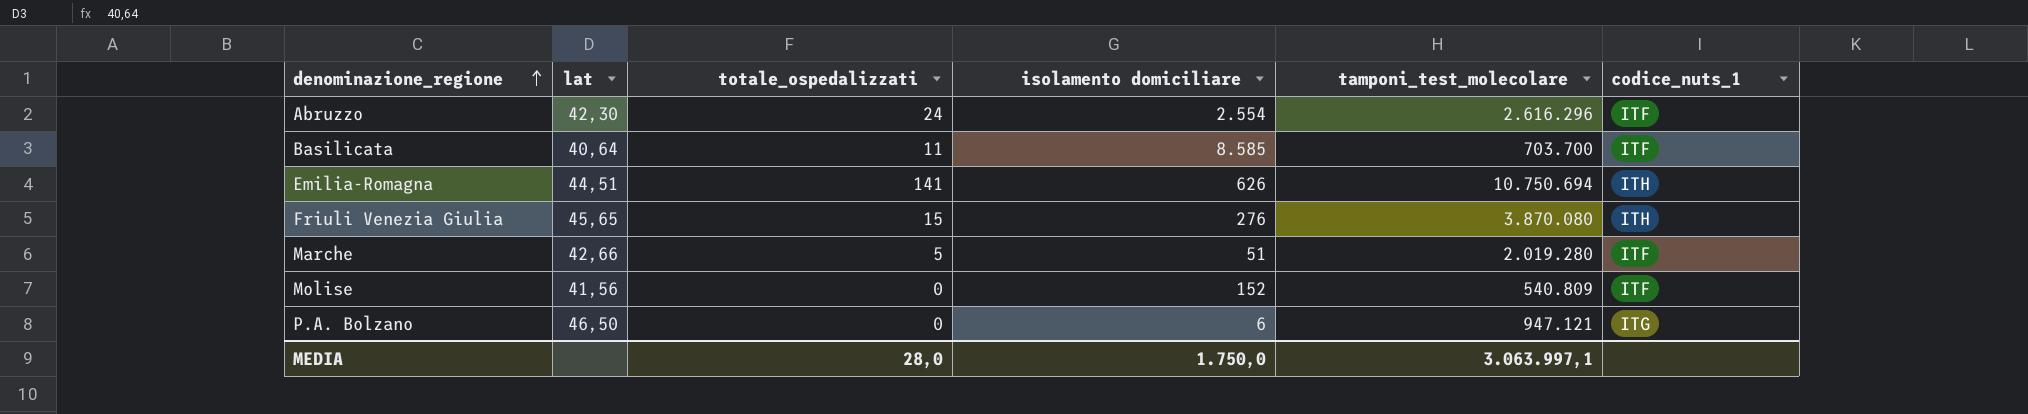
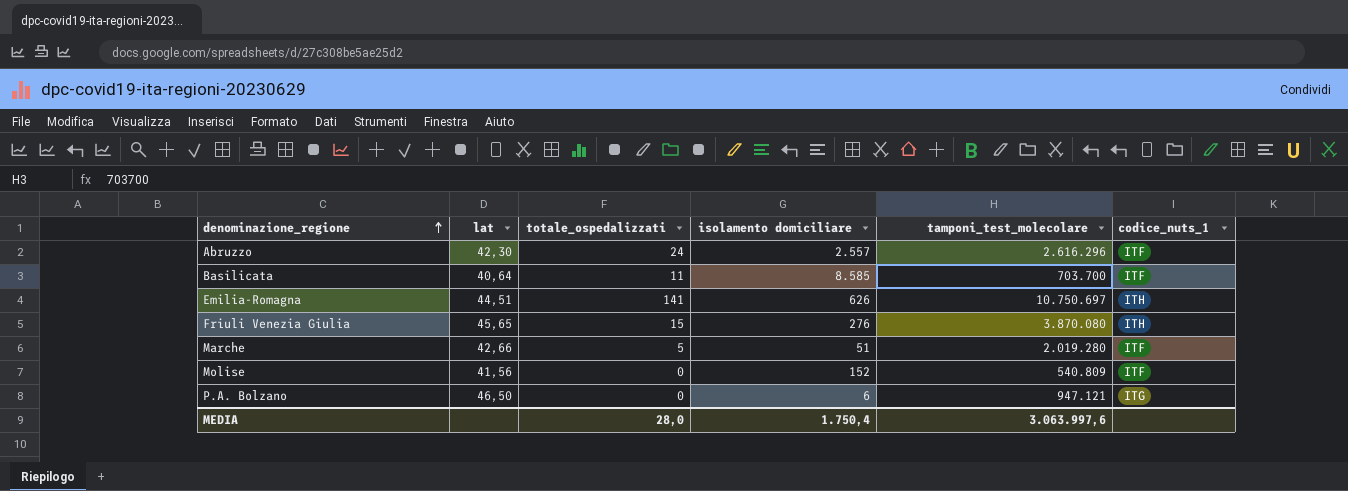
Abruzzo | isolamento domiciliare: 2.554 -> 2.557
Emilia-Romagna | tamponi_test_molecolare: 10.750.694 -> 10.750.697
MEDIA | isolamento domiciliare: 1.750,0 -> 1.750,4
MEDIA | tamponi_test_molecolare: 3.063.997,1 -> 3.063.997,6

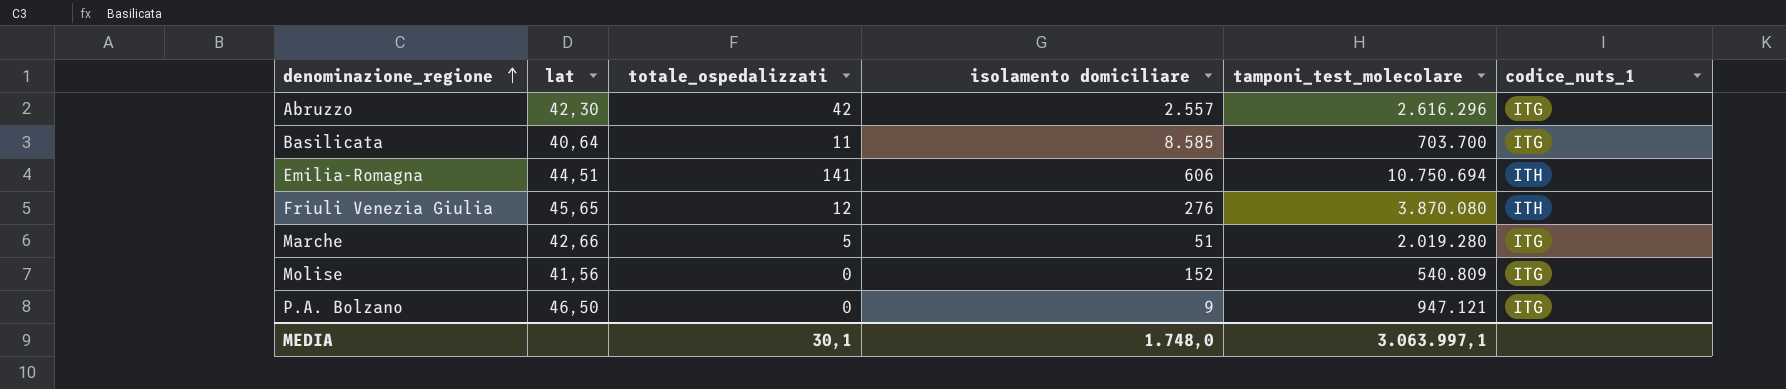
Abruzzo | totale_ospedalizzati: 24 -> 42
Abruzzo | codice_nuts_1: ITF -> ITG
Basilicata | codice_nuts_1: ITF -> ITG
Emilia-Romagna | isolamento domiciliare: 626 -> 606
Emilia-Romagna | tamponi_test_molecolare: 10.750.697 -> 10.750.694
Friuli Venezia Giulia | totale_ospedalizzati: 15 -> 12
Marche | codice_nuts_1: ITF -> ITG
Molise | codice_nuts_1: ITF -> ITG
P.A. Bolzano | isolamento domiciliare: 6 -> 9
MEDIA | totale_ospedalizzati: 28,0 -> 30,1
MEDIA | isolamento domiciliare: 1.750,4 -> 1.748,0
MEDIA | tamponi_test_molecolare: 3.063.997,6 -> 3.063.997,1

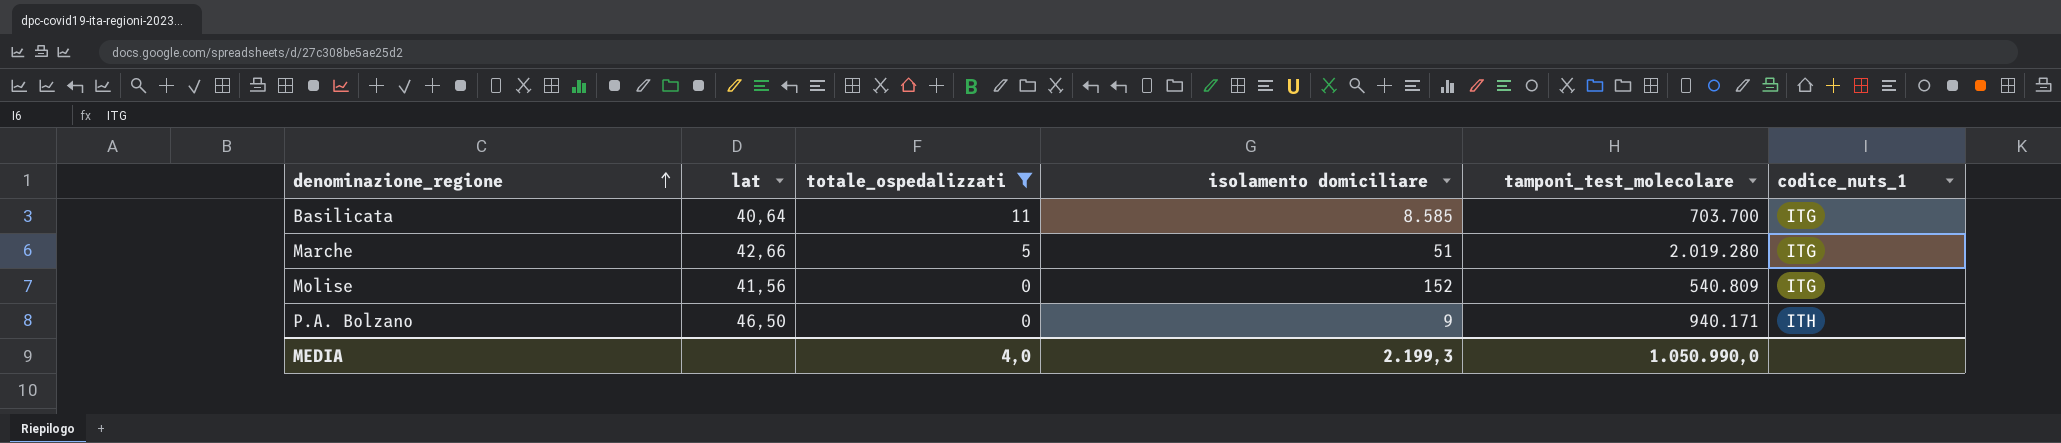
filter: none -> totale_ospedalizzati <= 11
P.A. Bolzano | tamponi_test_molecolare: 947.121 -> 940.171
P.A. Bolzano | codice_nuts_1: ITG -> ITH
MEDIA | totale_ospedalizzati: 30,1 -> 4,0
MEDIA | isolamento domiciliare: 1.748,0 -> 2.199,3
MEDIA | tamponi_test_molecolare: 3.063.997,1 -> 1.050.990,0

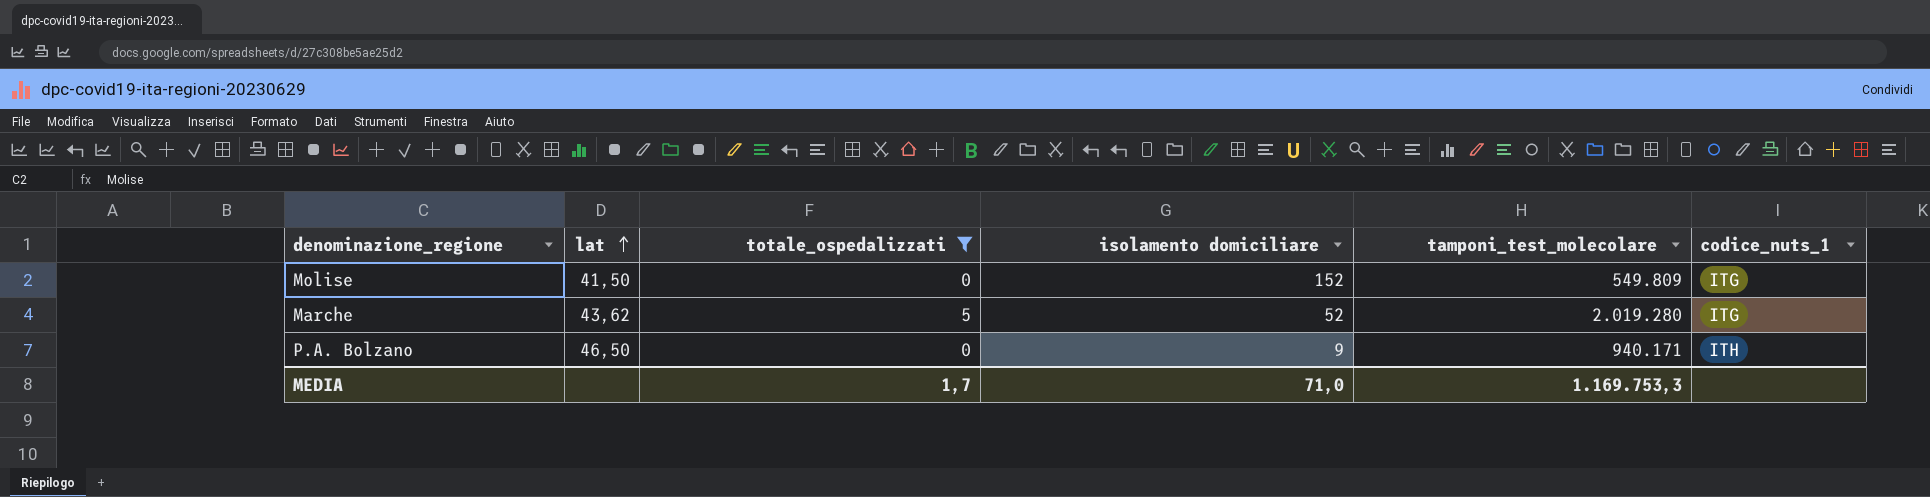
row order: denominazione_regione ascending -> lat ascending
row Basilicata: 40,64 | 11 | 8.585 | 703.700 | ITG -> none
Molise | lat: 41,56 -> 41,50
Molise | tamponi_test_molecolare: 540.809 -> 549.809
Marche | lat: 42,66 -> 43,62
Marche | isolamento domiciliare: 51 -> 52
MEDIA | totale_ospedalizzati: 4,0 -> 1,7
MEDIA | isolamento domiciliare: 2.199,3 -> 71,0
MEDIA | tamponi_test_molecolare: 1.050.990,0 -> 1.169.753,3

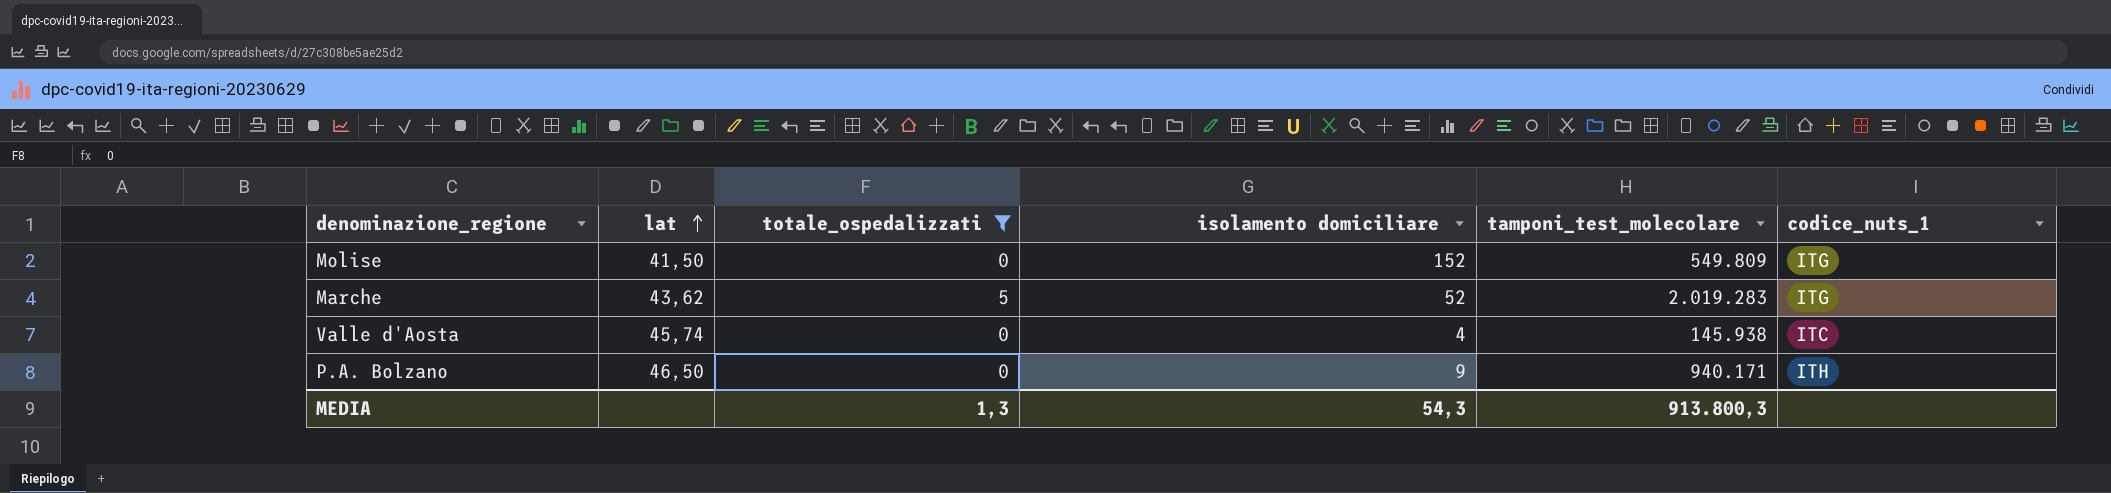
Marche | tamponi_test_molecolare: 2.019.280 -> 2.019.283
row Valle d'Aosta: none -> 45,74 | 0 | 4 | 145.938 | ITC
MEDIA | totale_ospedalizzati: 1,7 -> 1,3
MEDIA | isolamento domiciliare: 71,0 -> 54,3
MEDIA | tamponi_test_molecolare: 1.169.753,3 -> 913.800,3

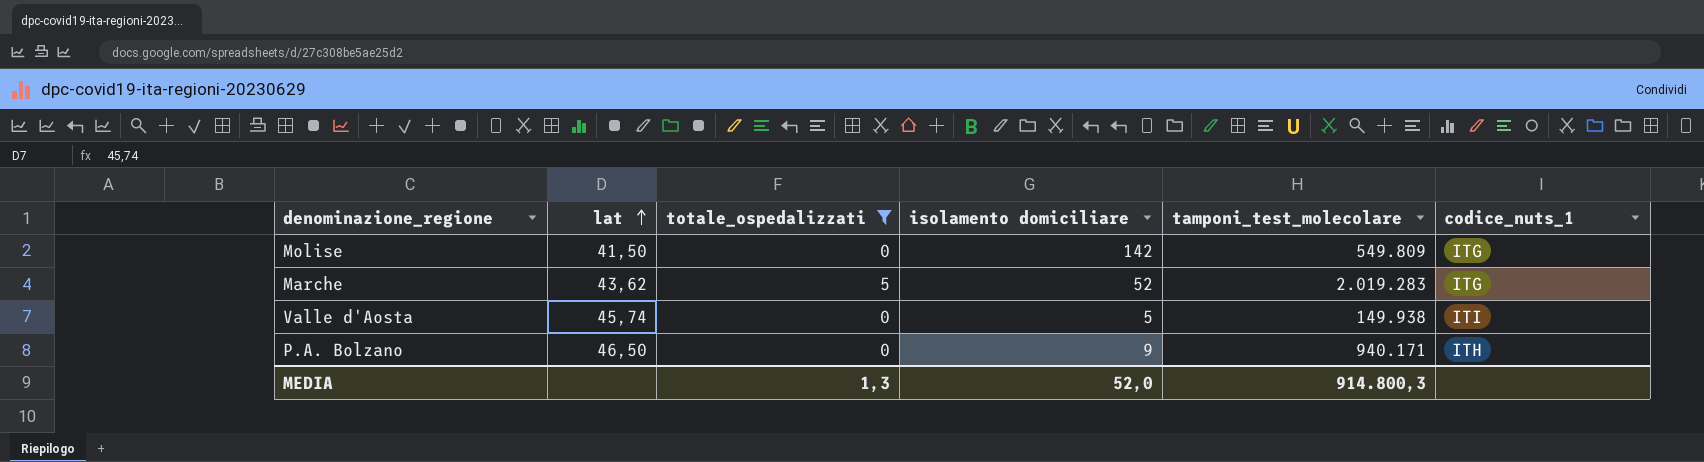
Molise | isolamento domiciliare: 152 -> 142
Valle d'Aosta | isolamento domiciliare: 4 -> 5
Valle d'Aosta | tamponi_test_molecolare: 145.938 -> 149.938
Valle d'Aosta | codice_nuts_1: ITC -> ITI
MEDIA | isolamento domiciliare: 54,3 -> 52,0
MEDIA | tamponi_test_molecolare: 913.800,3 -> 914.800,3

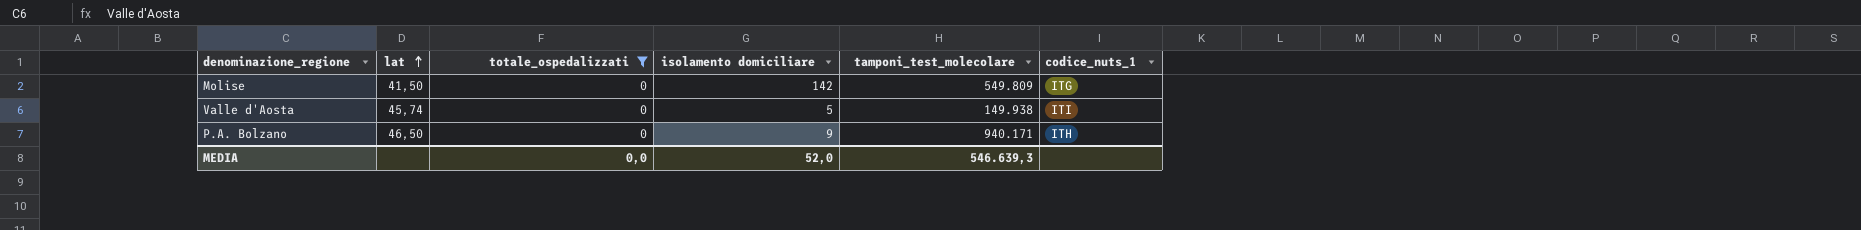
row Marche: 43,62 | 5 | 52 | 2.019.283 | ITG -> none
MEDIA | totale_ospedalizzati: 1,3 -> 0,0
MEDIA | tamponi_test_molecolare: 914.800,3 -> 546.639,3

